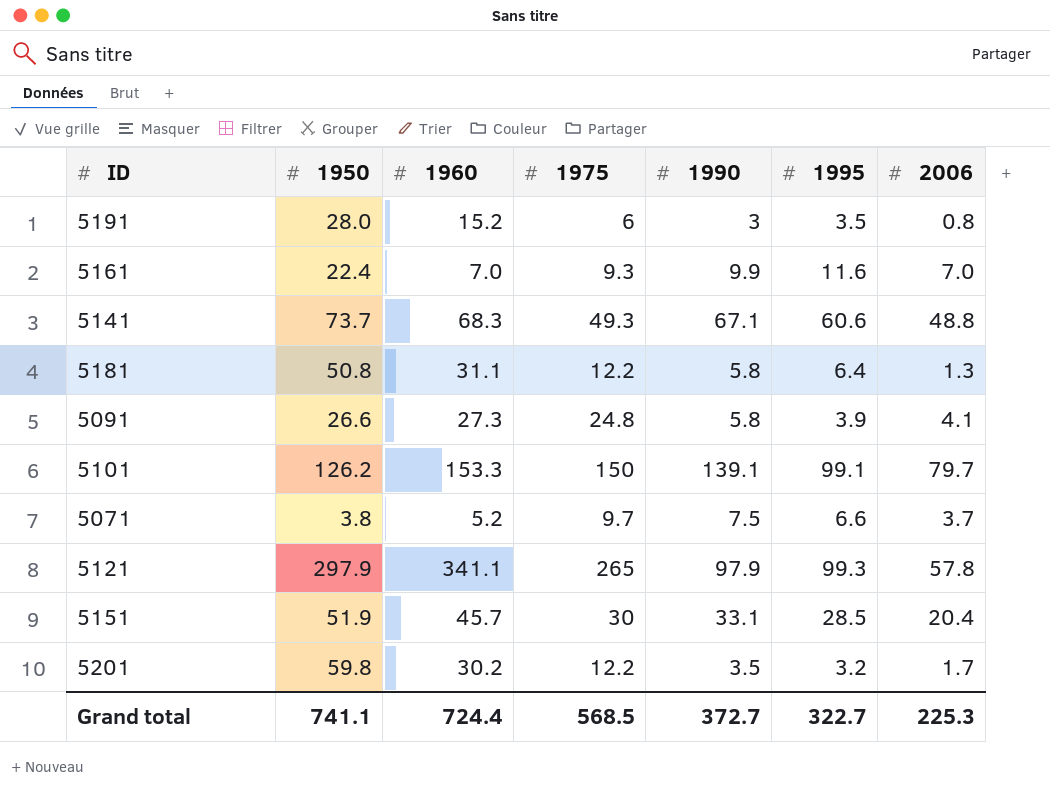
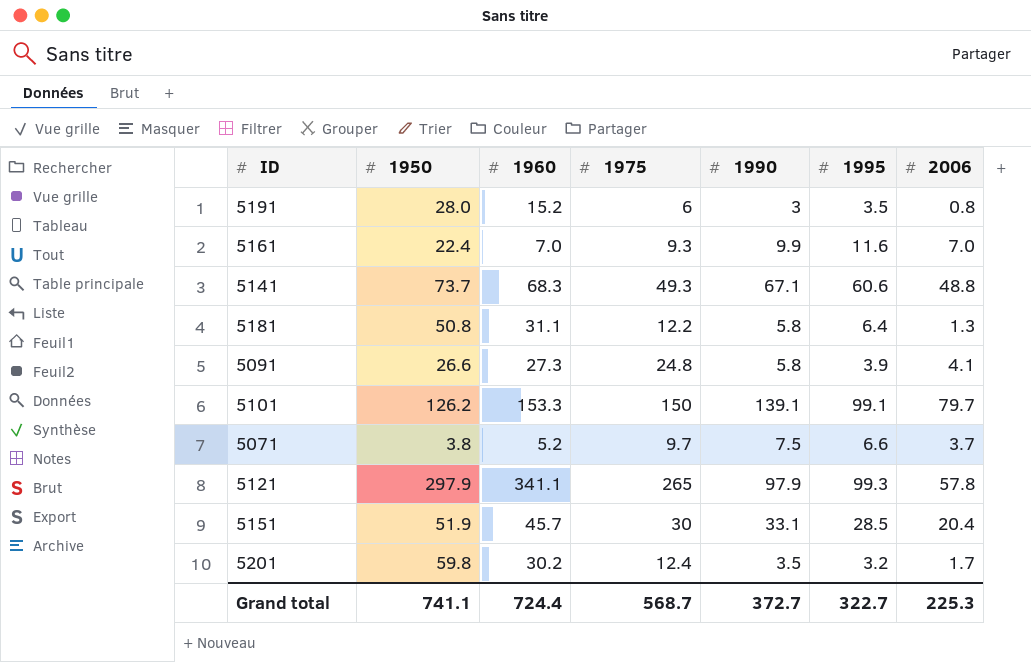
5201 | 1975: 12.2 -> 12.4
Grand total | 1975: 568.5 -> 568.7

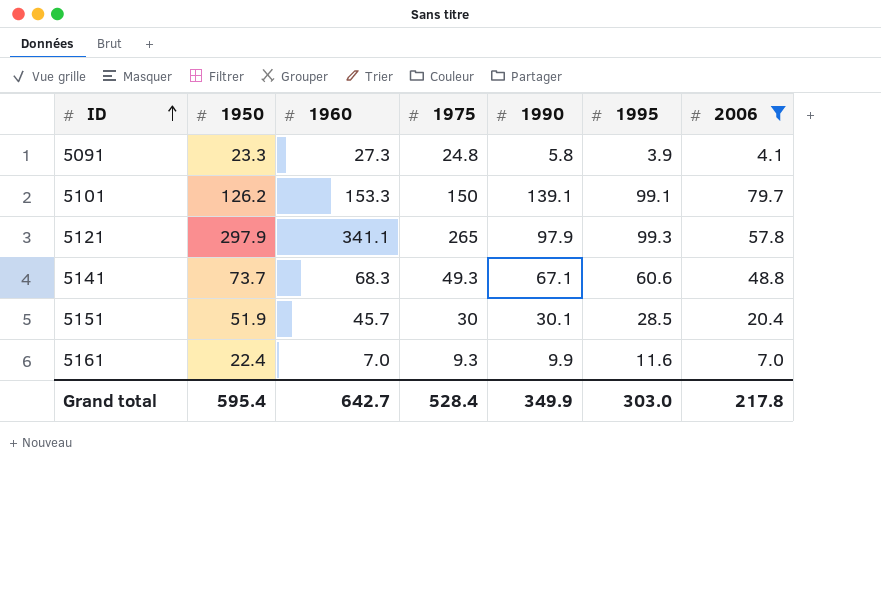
filter: none -> 2006 >= 4.1
row order: none -> ID ascending
5091 | 1950: 26.6 -> 23.3
5151 | 1990: 33.1 -> 30.1
Grand total | 1950: 741.1 -> 595.4
Grand total | 1960: 724.4 -> 642.7
Grand total | 1975: 568.7 -> 528.4
Grand total | 1990: 372.7 -> 349.9
Grand total | 1995: 322.7 -> 303.0
Grand total | 2006: 225.3 -> 217.8

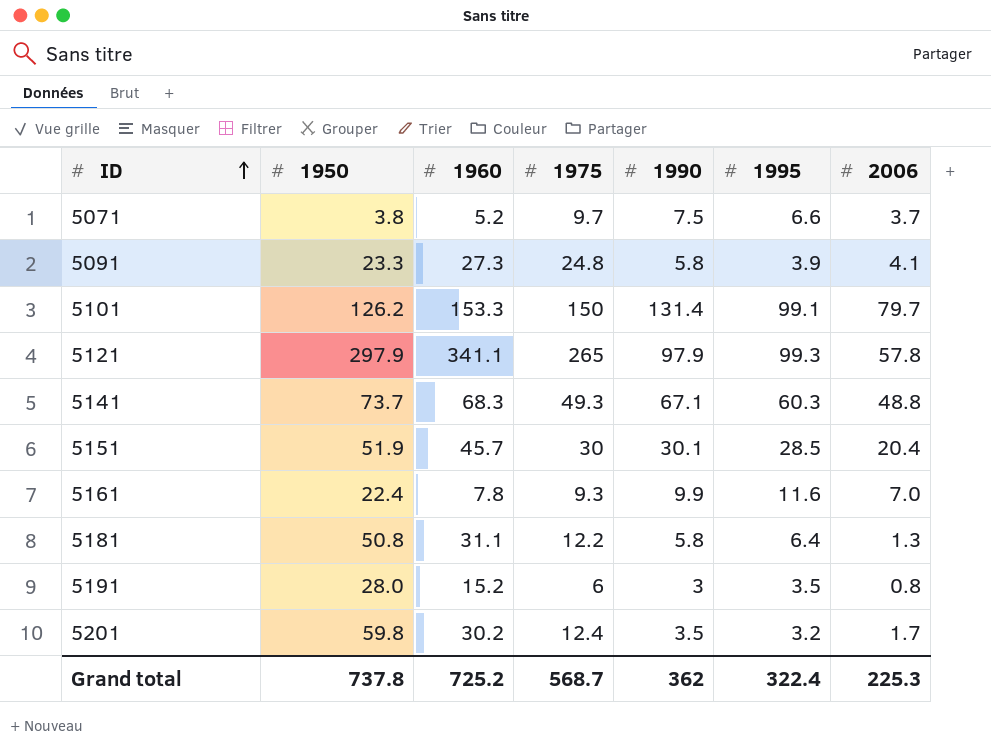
filter: 2006 >= 4.1 -> none
5101 | 1990: 139.1 -> 131.4
5141 | 1995: 60.6 -> 60.3
5161 | 1960: 7.0 -> 7.8
Grand total | 1950: 595.4 -> 737.8
Grand total | 1960: 642.7 -> 725.2
Grand total | 1975: 528.4 -> 568.7
Grand total | 1990: 349.9 -> 362
Grand total | 1995: 303.0 -> 322.4
Grand total | 2006: 217.8 -> 225.3

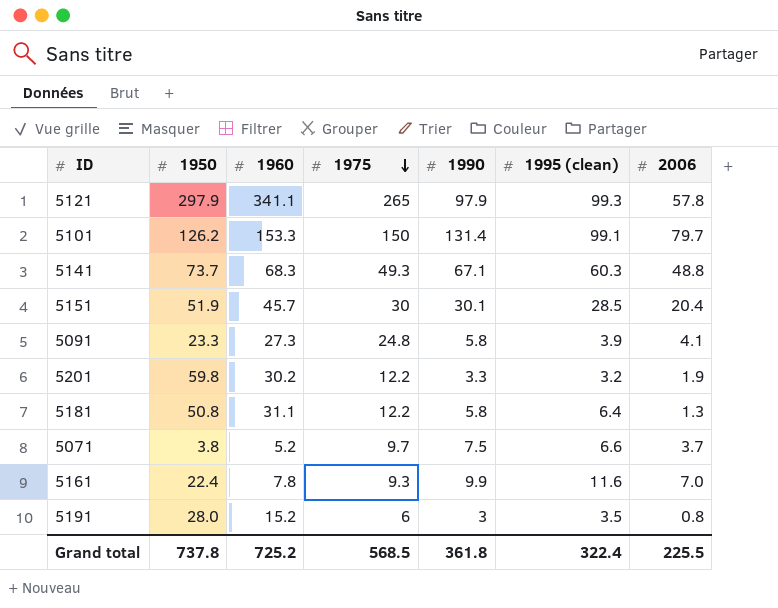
row order: ID ascending -> 1975 descending
column name: 1995 -> 1995 (clean)
5201 | 1975: 12.4 -> 12.2
5201 | 1990: 3.5 -> 3.3
5201 | 2006: 1.7 -> 1.9
Grand total | 1975: 568.7 -> 568.5
Grand total | 1990: 362 -> 361.8
Grand total | 2006: 225.3 -> 225.5

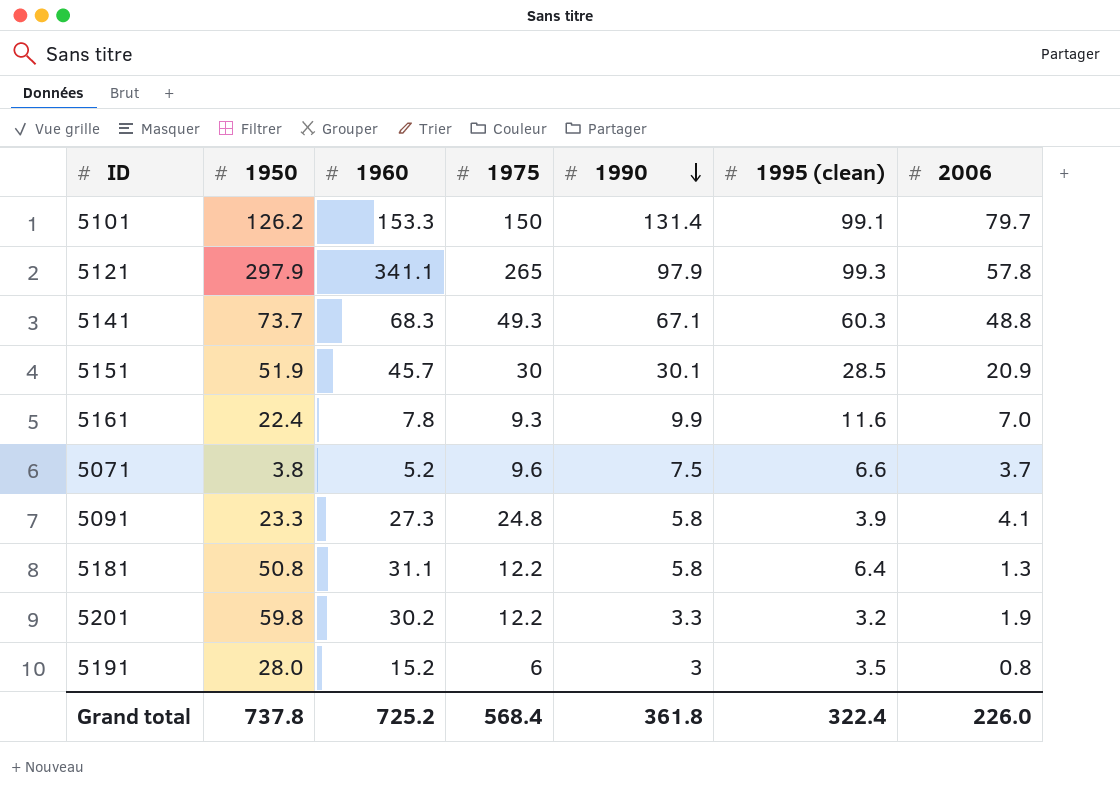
row order: 1975 descending -> 1990 descending
5151 | 2006: 20.4 -> 20.9
5071 | 1975: 9.7 -> 9.6
Grand total | 1975: 568.5 -> 568.4
Grand total | 2006: 225.5 -> 226.0

